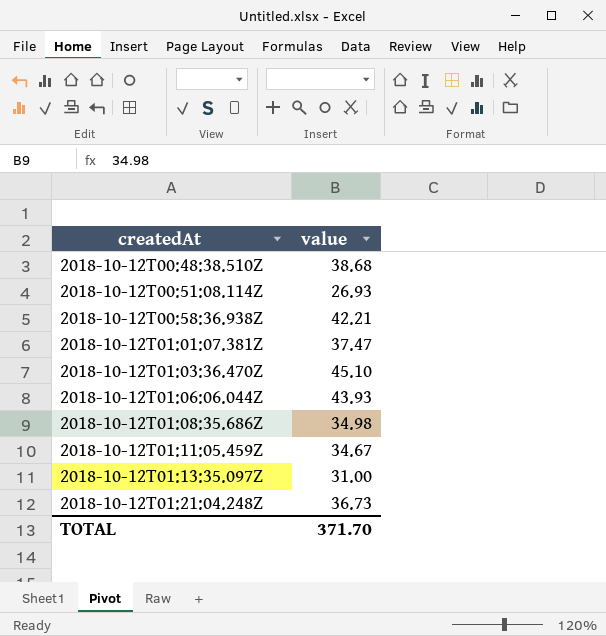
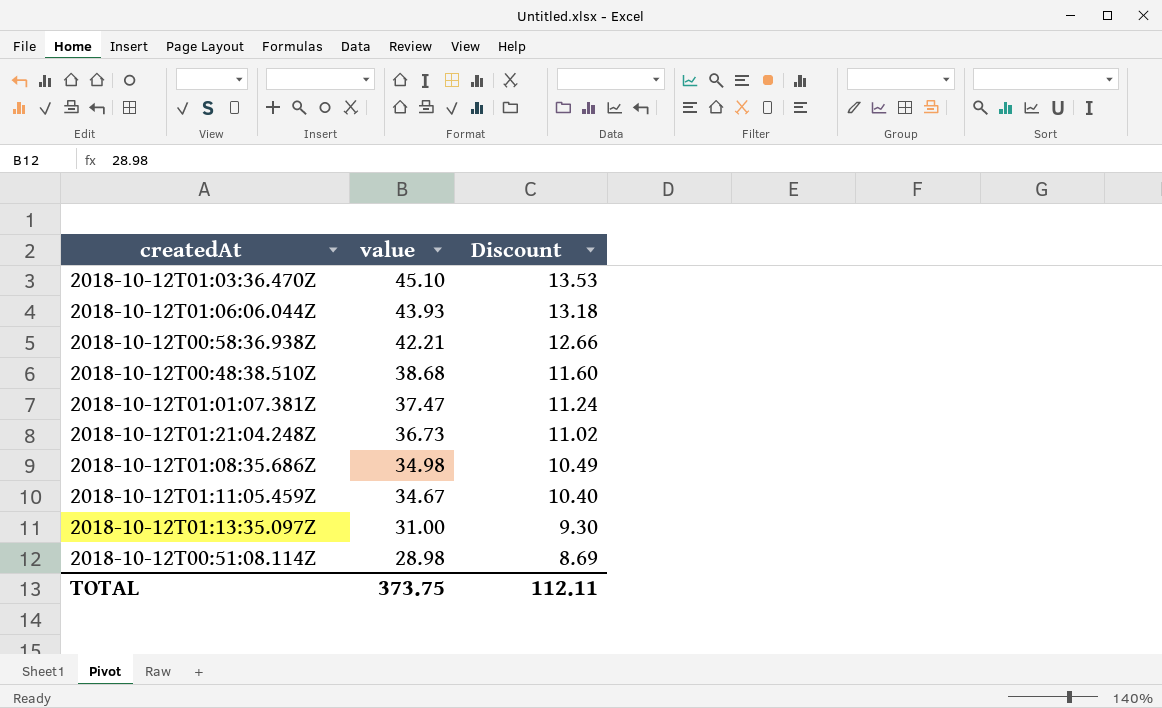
row order: createdAt ascending -> value descending
column Discount | formula: none -> [value] * 0.3
2018-10-12T00:51:08.114Z | value: 26.93 -> 28.98
TOTAL | value: 371.70 -> 373.75

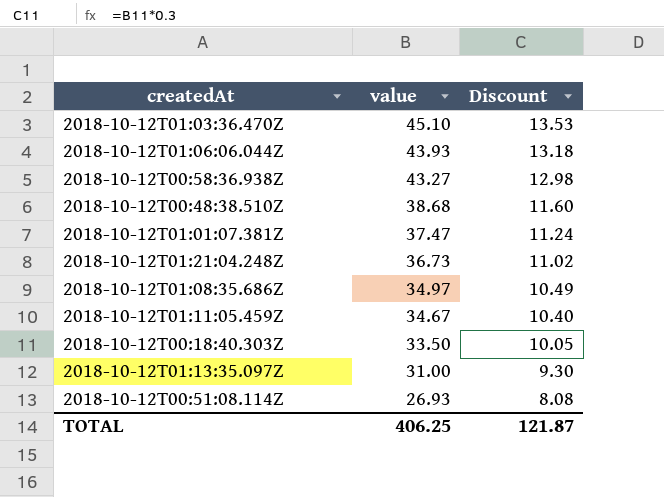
2018-10-12T00:58:36.938Z | value: 42.21 -> 43.27
2018-10-12T00:58:36.938Z | Discount: 12.66 -> 12.98
2018-10-12T01:08:35.686Z | value: 34.98 -> 34.97
row 2018-10-12T00:18:40.303Z: none -> 33.50 | 10.05
2018-10-12T00:51:08.114Z | value: 28.98 -> 26.93
2018-10-12T00:51:08.114Z | Discount: 8.69 -> 8.08
TOTAL | value: 373.75 -> 406.25
TOTAL | Discount: 112.11 -> 121.87

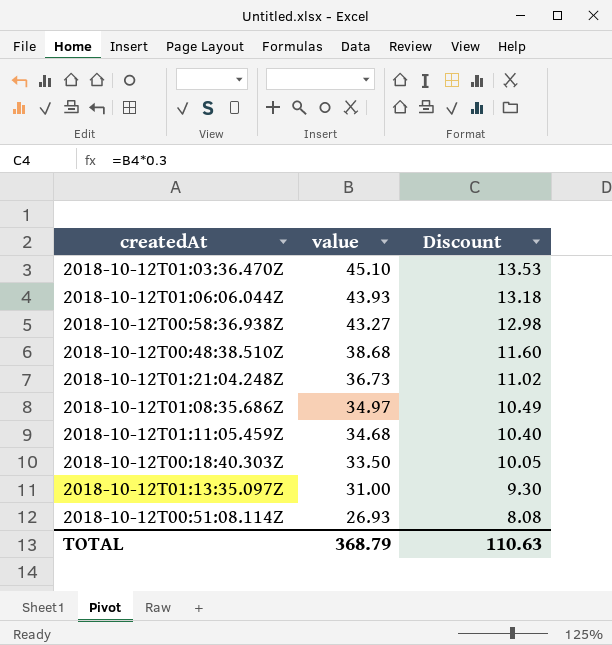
row 2018-10-12T01:01:07.381Z: 37.47 | 11.24 -> none
2018-10-12T01:11:05.459Z | value: 34.67 -> 34.68
TOTAL | value: 406.25 -> 368.79
TOTAL | Discount: 121.87 -> 110.63

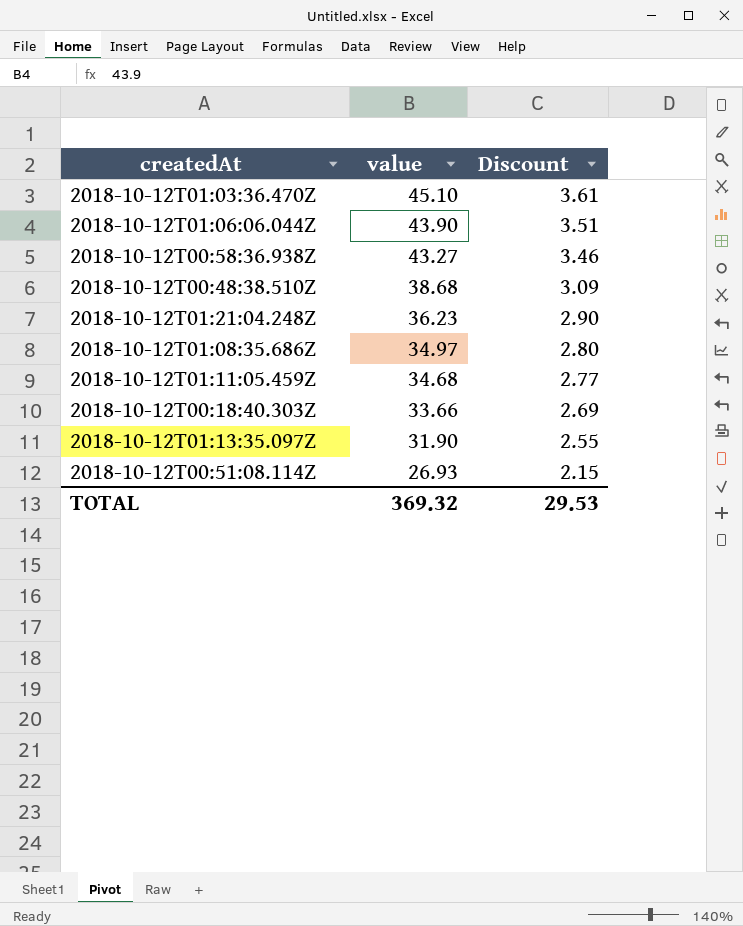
column Discount | formula: [value] * 0.3 -> [value] * 0.08
2018-10-12T01:06:06.044Z | value: 43.93 -> 43.90
2018-10-12T01:21:04.248Z | value: 36.73 -> 36.23
2018-10-12T00:18:40.303Z | value: 33.50 -> 33.66
2018-10-12T01:13:35.097Z | value: 31.00 -> 31.90
TOTAL | value: 368.79 -> 369.32
TOTAL | Discount: 110.63 -> 29.53

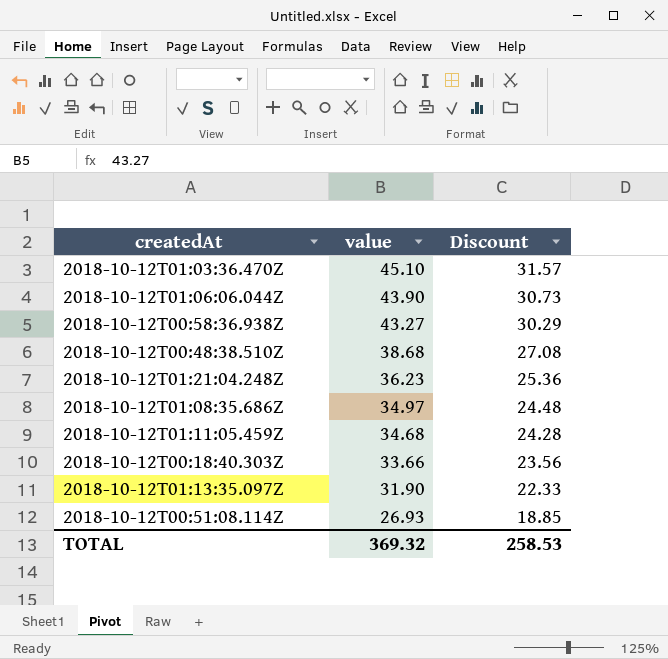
column Discount | formula: [value] * 0.08 -> [value] * 0.7
TOTAL | Discount: 29.53 -> 258.53

